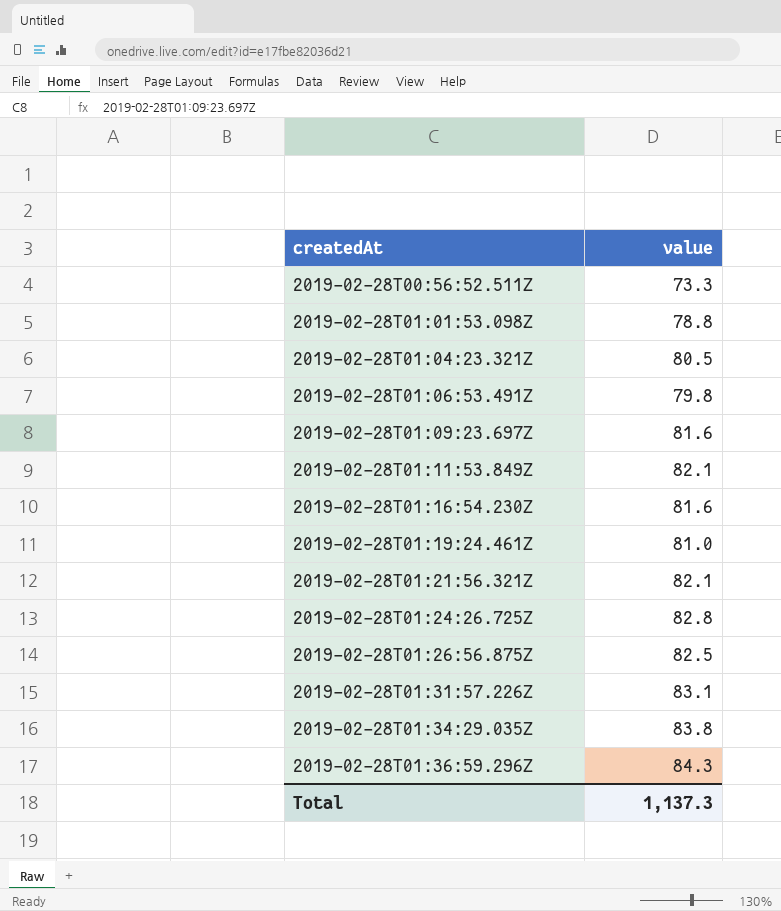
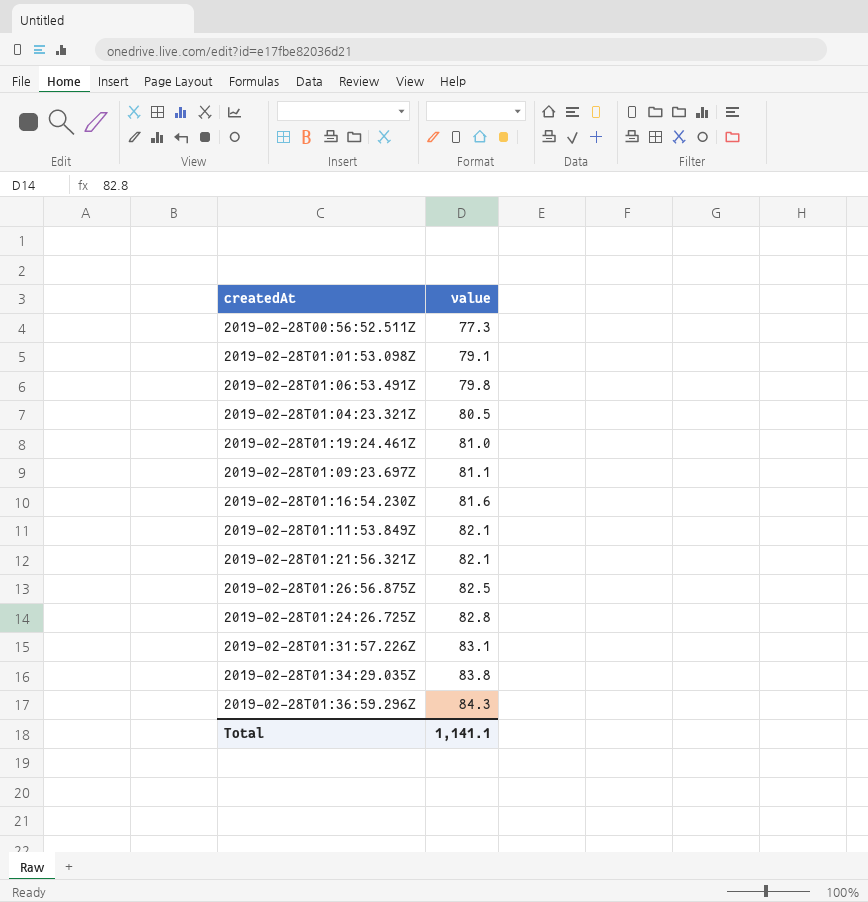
row order: createdAt ascending -> value ascending
2019-02-28T00:56:52.511Z | value: 73.3 -> 77.3
2019-02-28T01:01:53.098Z | value: 78.8 -> 79.1
2019-02-28T01:09:23.697Z | value: 81.6 -> 81.1
Total | value: 1,137.3 -> 1,141.1

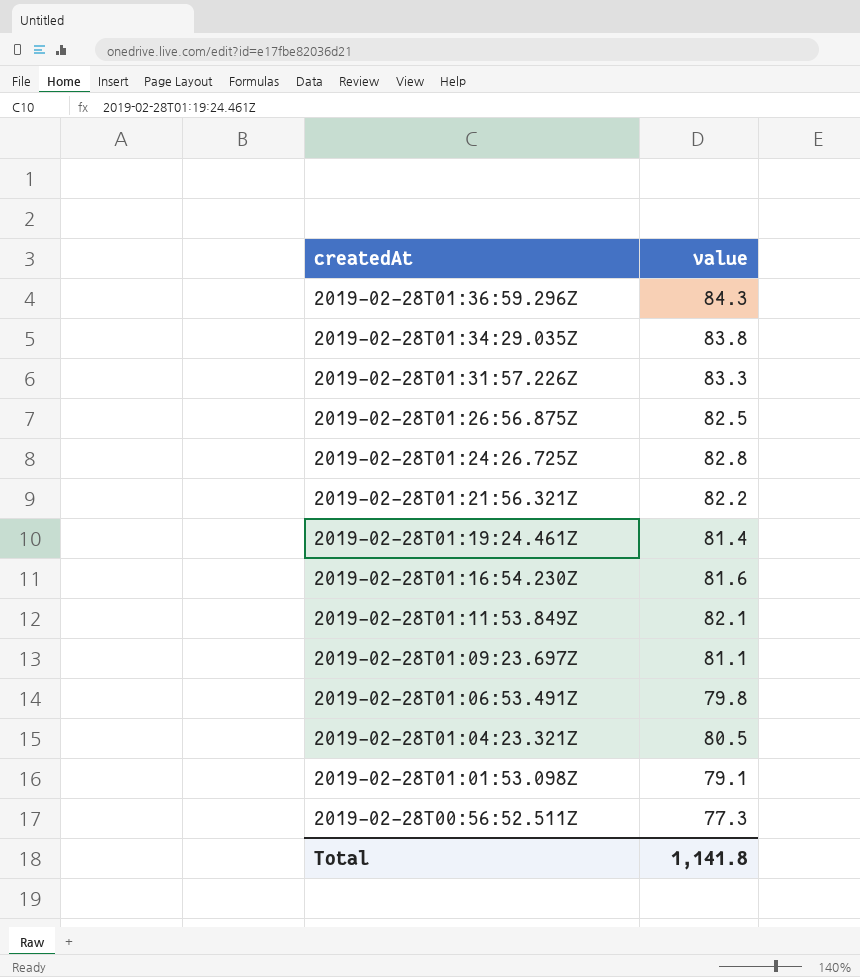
row order: value ascending -> createdAt descending
2019-02-28T01:31:57.226Z | value: 83.1 -> 83.3
2019-02-28T01:21:56.321Z | value: 82.1 -> 82.2
2019-02-28T01:19:24.461Z | value: 81.0 -> 81.4
Total | value: 1,141.1 -> 1,141.8

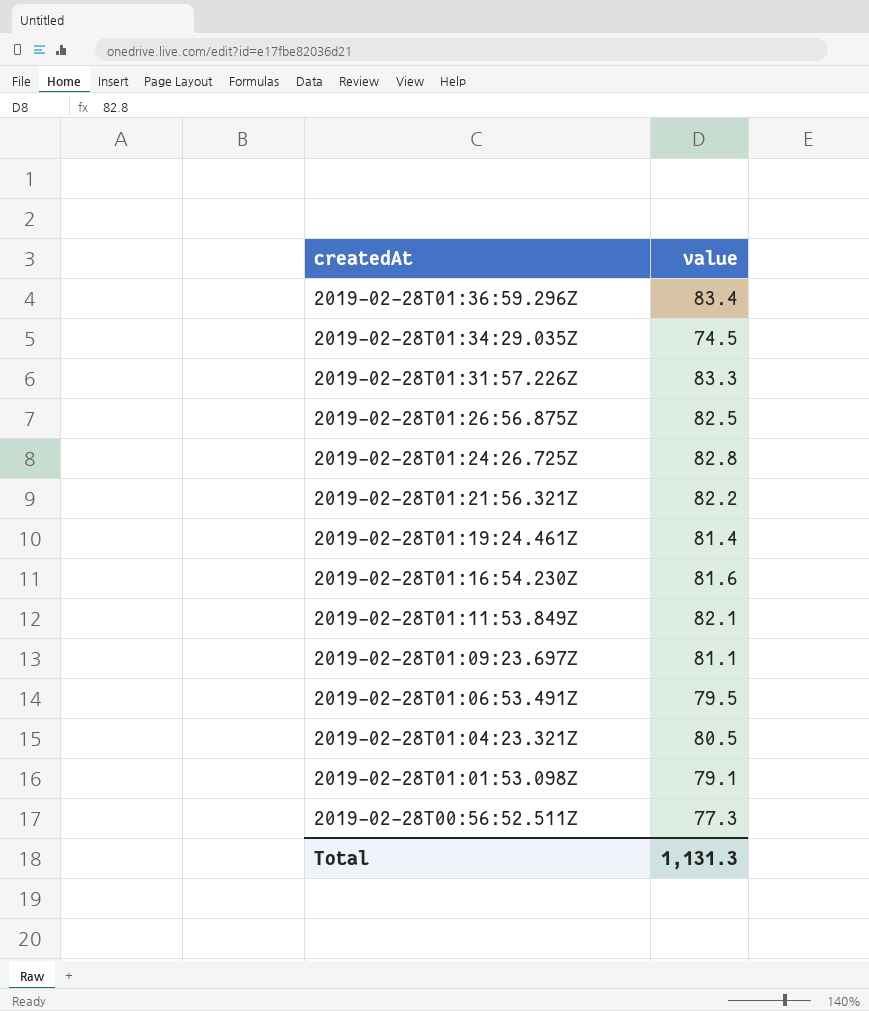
2019-02-28T01:36:59.296Z | value: 84.3 -> 83.4
2019-02-28T01:34:29.035Z | value: 83.8 -> 74.5
2019-02-28T01:06:53.491Z | value: 79.8 -> 79.5
Total | value: 1,141.8 -> 1,131.3

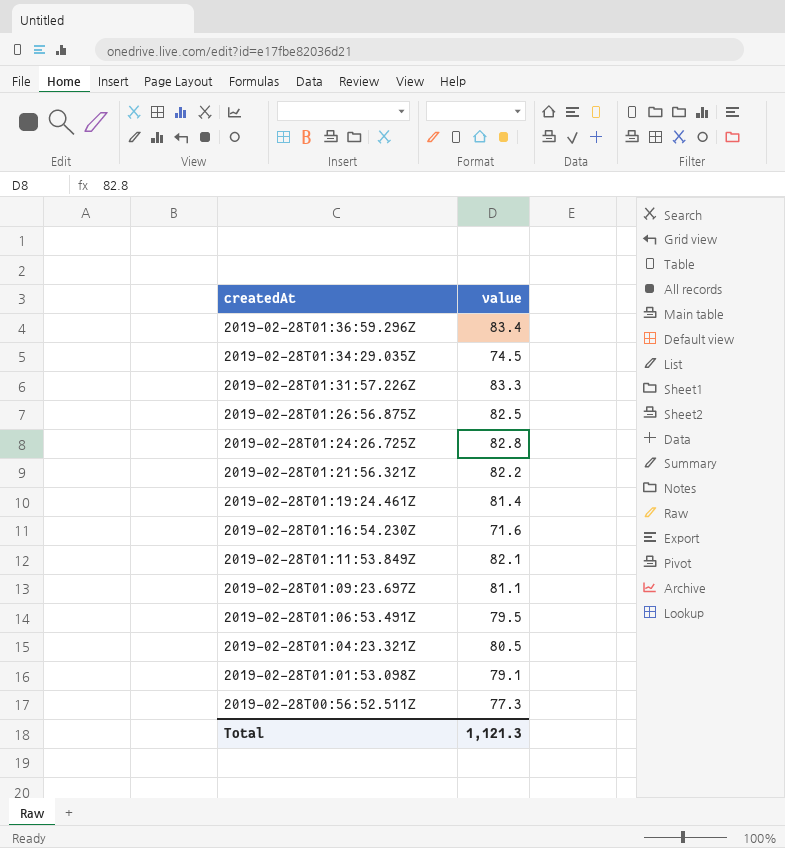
2019-02-28T01:16:54.230Z | value: 81.6 -> 71.6
Total | value: 1,131.3 -> 1,121.3

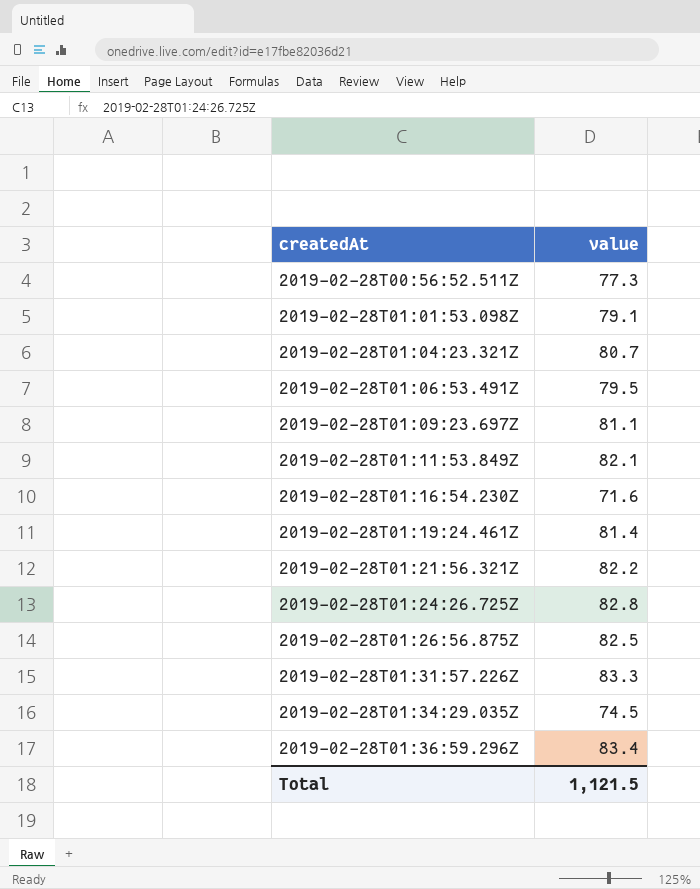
row order: createdAt descending -> createdAt ascending
2019-02-28T01:04:23.321Z | value: 80.5 -> 80.7
Total | value: 1,121.3 -> 1,121.5

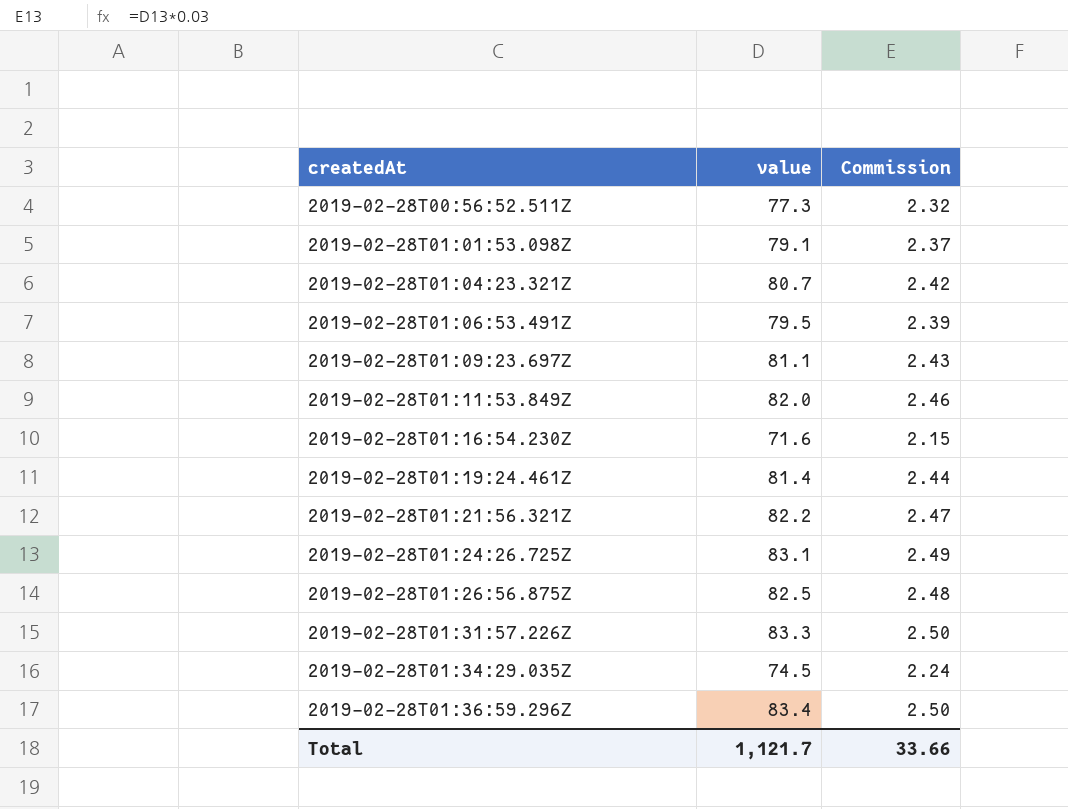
column Commission | formula: none -> [value] * 0.03
2019-02-28T01:11:53.849Z | value: 82.1 -> 82.0
2019-02-28T01:24:26.725Z | value: 82.8 -> 83.1
Total | value: 1,121.5 -> 1,121.7

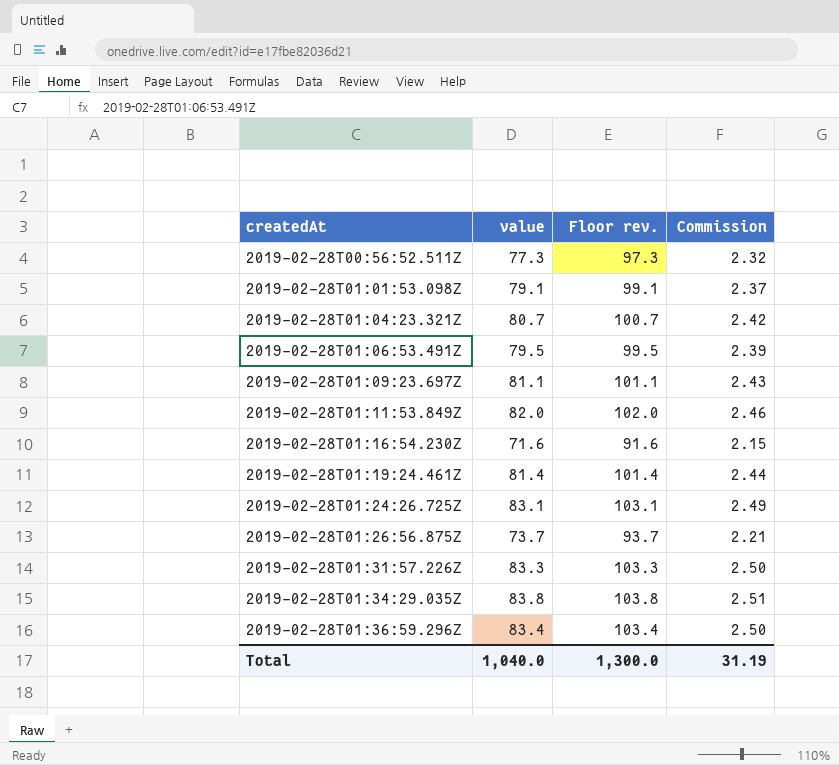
column Floor rev. | formula: none -> [value] + 20
row 2019-02-28T01:21:56.321Z: 82.2 | 2.47 -> none
2019-02-28T01:26:56.875Z | value: 82.5 -> 73.7
2019-02-28T01:26:56.875Z | Commission: 2.48 -> 2.21
2019-02-28T01:34:29.035Z | value: 74.5 -> 83.8
2019-02-28T01:34:29.035Z | Commission: 2.24 -> 2.51
Total | value: 1,121.7 -> 1,040.0
Total | Commission: 33.66 -> 31.19

